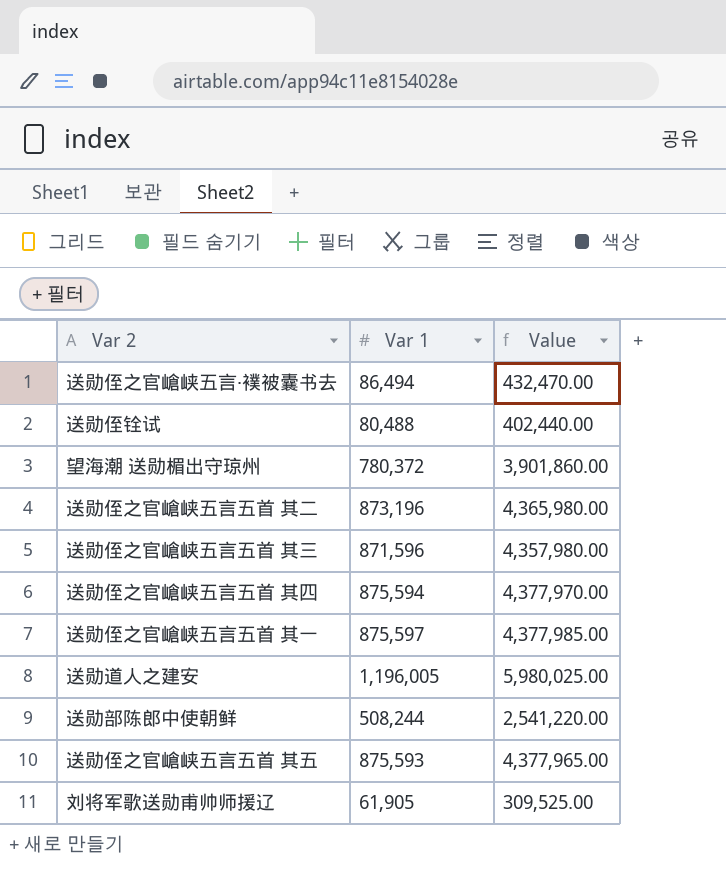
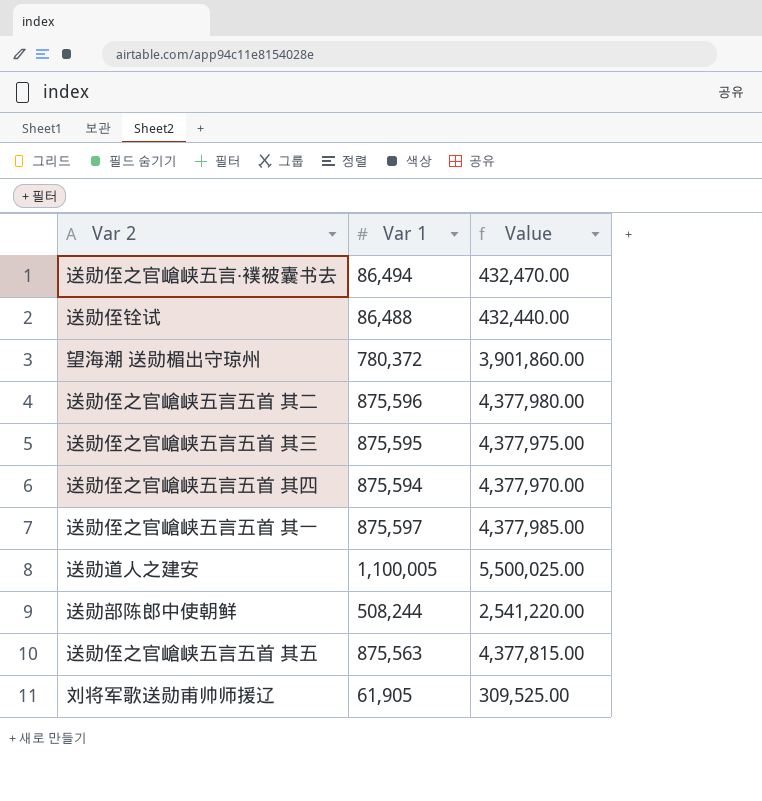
送勋侄铨试 | Var 1: 80,488 -> 86,488
送勋侄铨试 | Value: 402,440.00 -> 432,440.00
送勋侄之官嵢峡五言五首 其二 | Var 1: 873,196 -> 875,596
送勋侄之官嵢峡五言五首 其二 | Value: 4,365,980.00 -> 4,377,980.00
送勋侄之官嵢峡五言五首 其三 | Var 1: 871,596 -> 875,595
送勋侄之官嵢峡五言五首 其三 | Value: 4,357,980.00 -> 4,377,975.00
送勋道人之建安 | Var 1: 1,196,005 -> 1,100,005
送勋道人之建安 | Value: 5,980,025.00 -> 5,500,025.00
送勋侄之官嵢峡五言五首 其五 | Var 1: 875,593 -> 875,563
送勋侄之官嵢峡五言五首 其五 | Value: 4,377,965.00 -> 4,377,815.00

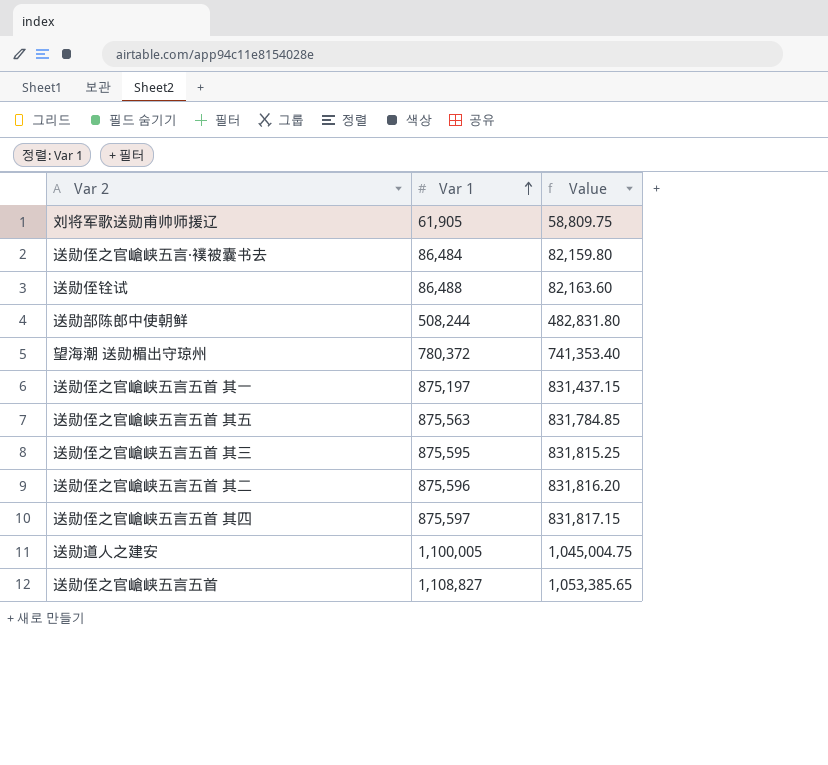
row order: none -> Var 1 ascending
column Value | formula: [Var 1] * 5 -> [Var 1] * 0.95
送勋侄之官嵢峡五言·襆被囊书去 | Var 1: 86,494 -> 86,484
送勋侄之官嵢峡五言五首 其一 | Var 1: 875,597 -> 875,197
送勋侄之官嵢峡五言五首 其四 | Var 1: 875,594 -> 875,597
row 送勋侄之官嵢峡五言五首: none -> 1,108,827 | 1,053,385.65

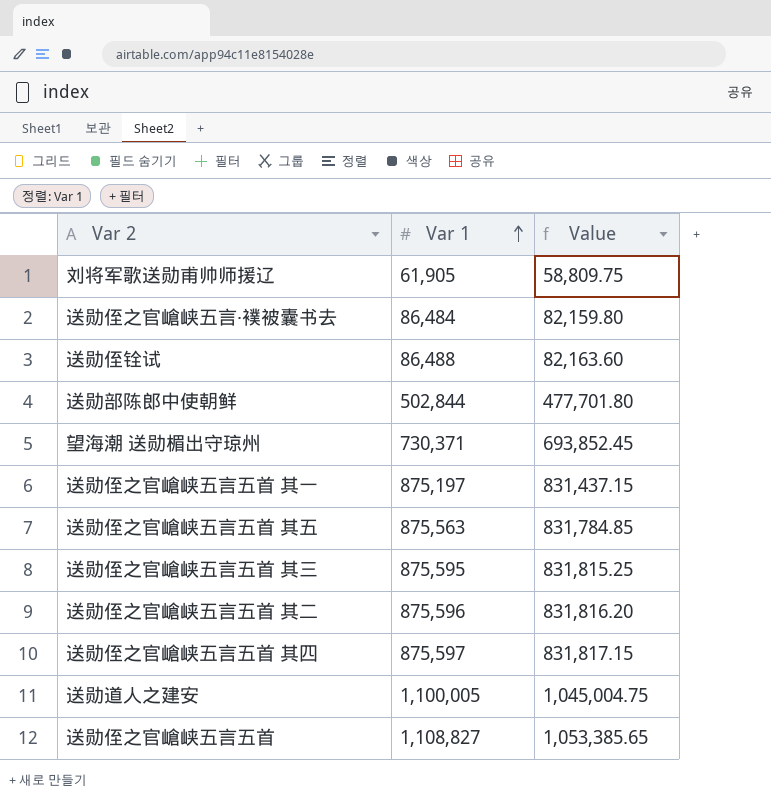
送勋部陈郎中使朝鲜 | Var 1: 508,244 -> 502,844
送勋部陈郎中使朝鲜 | Value: 482,831.80 -> 477,701.80
望海潮 送勋楣出守琼州 | Var 1: 780,372 -> 730,371
望海潮 送勋楣出守琼州 | Value: 741,353.40 -> 693,852.45

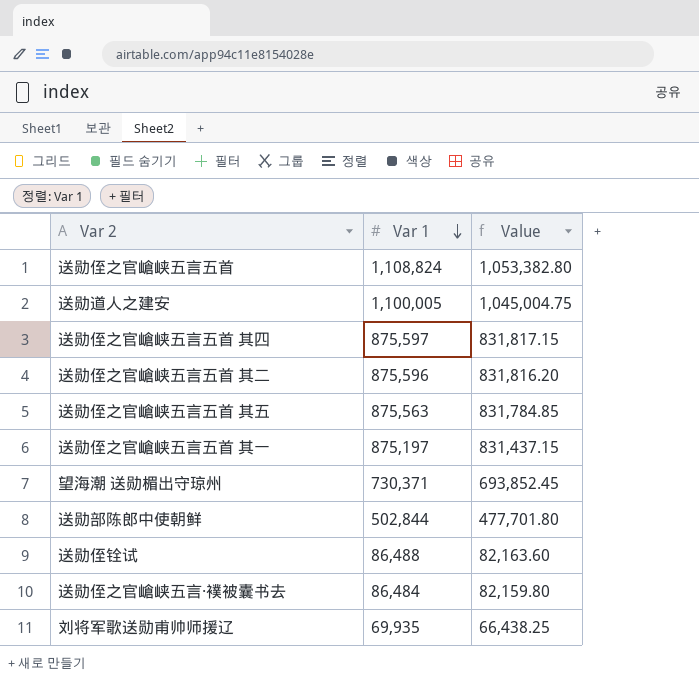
row order: Var 1 ascending -> Var 1 descending
row 送勋侄之官嵢峡五言五首 其三: 875,595 | 831,815.25 -> none
送勋侄之官嵢峡五言五首 | Var 1: 1,108,827 -> 1,108,824
送勋侄之官嵢峡五言五首 | Value: 1,053,385.65 -> 1,053,382.80
刘将军歌送勋甫帅师援辽 | Var 1: 61,905 -> 69,935
刘将军歌送勋甫帅师援辽 | Value: 58,809.75 -> 66,438.25

